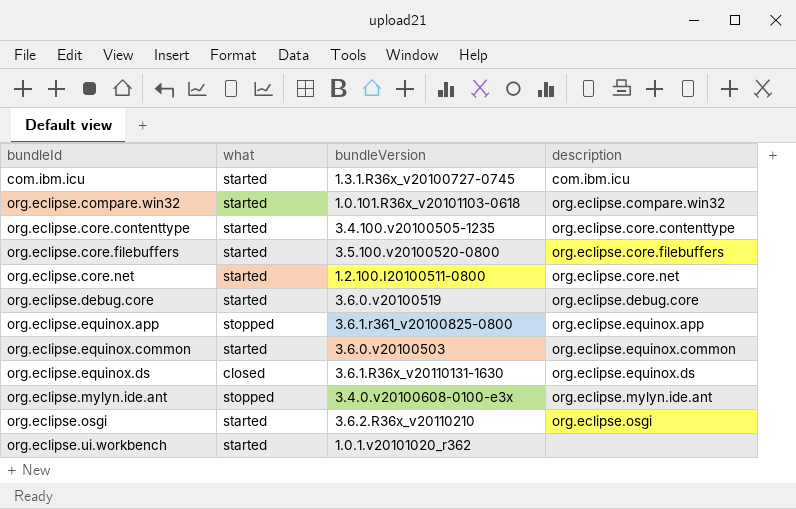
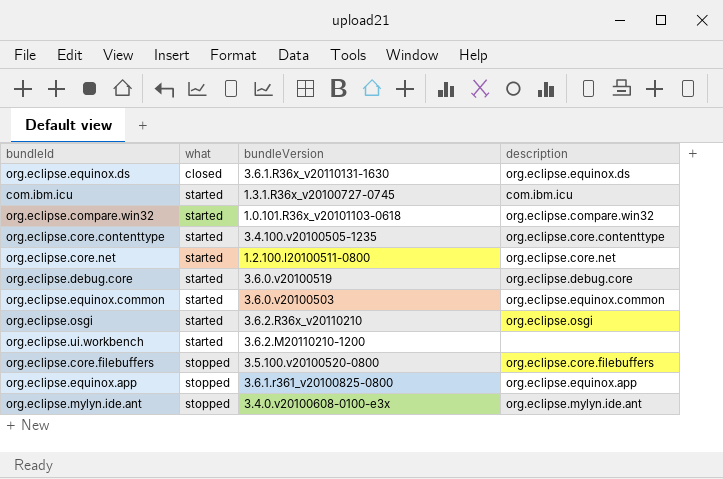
row order: bundleId ascending -> what ascending
org.eclipse.ui.workbench | bundleVersion: 1.0.1.v20101020_r362 -> 3.6.2.M20110210-1200
org.eclipse.core.filebuffers | what: started -> stopped

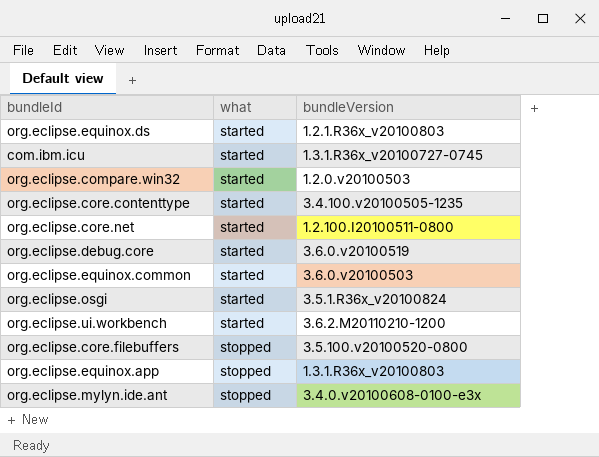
column description | position: 4 -> none
org.eclipse.equinox.ds | what: closed -> started
org.eclipse.equinox.ds | bundleVersion: 3.6.1.R36x_v20110131-1630 -> 1.2.1.R36x_v20100803
org.eclipse.compare.win32 | bundleVersion: 1.0.101.R36x_v20101103-0618 -> 1.2.0.v20100503
org.eclipse.osgi | bundleVersion: 3.6.2.R36x_v20110210 -> 3.5.1.R36x_v20100824
org.eclipse.equinox.app | bundleVersion: 3.6.1.r361_v20100825-0800 -> 1.3.1.R36x_v20100803

